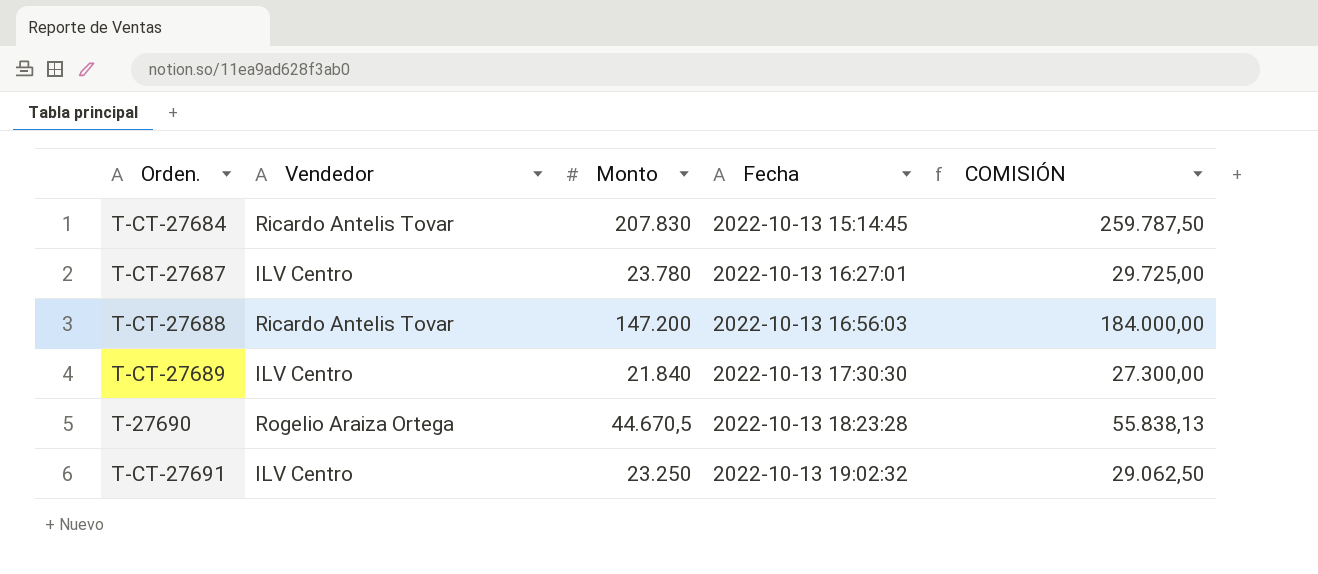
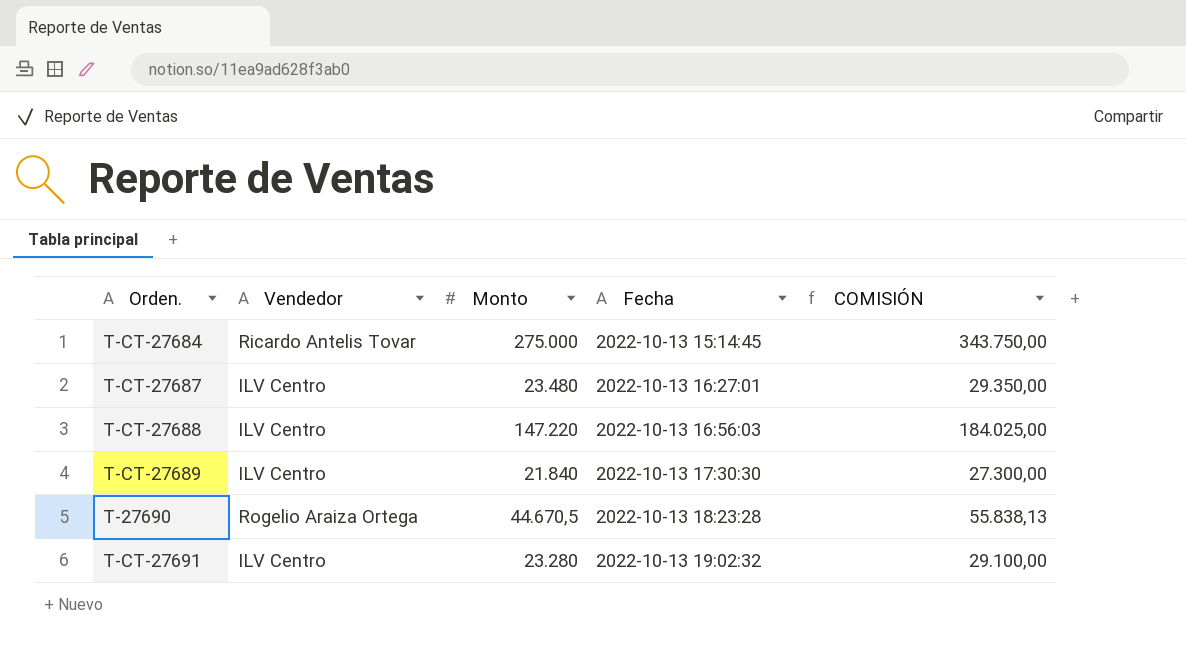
T-CT-27684 | Monto: 207.830 -> 275.000
T-CT-27684 | COMISIÓN: 259.787,50 -> 343.750,00
T-CT-27687 | Monto: 23.780 -> 23.480
T-CT-27687 | COMISIÓN: 29.725,00 -> 29.350,00
T-CT-27688 | Vendedor: Ricardo Antelis Tovar -> ILV Centro
T-CT-27688 | Monto: 147.200 -> 147.220
T-CT-27688 | COMISIÓN: 184.000,00 -> 184.025,00
T-CT-27691 | Monto: 23.250 -> 23.280
T-CT-27691 | COMISIÓN: 29.062,50 -> 29.100,00

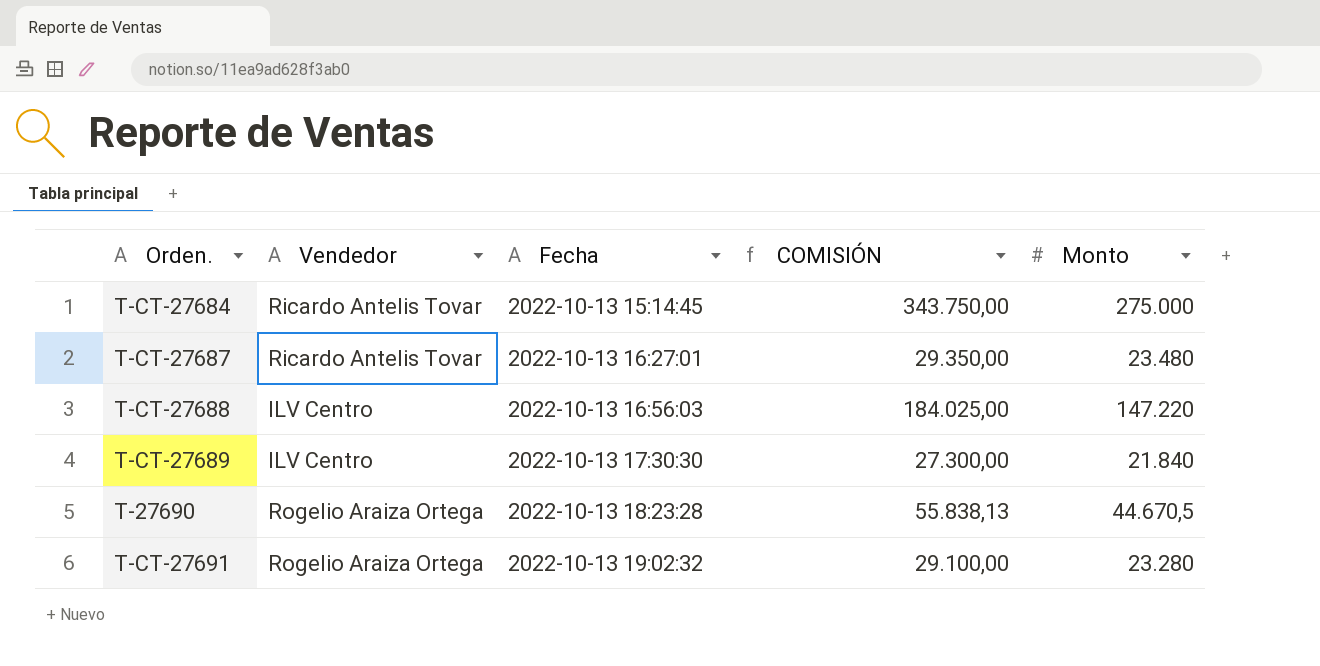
column Monto | position: 3 -> 5
T-CT-27687 | Vendedor: ILV Centro -> Ricardo Antelis Tovar
T-CT-27691 | Vendedor: ILV Centro -> Rogelio Araiza Ortega

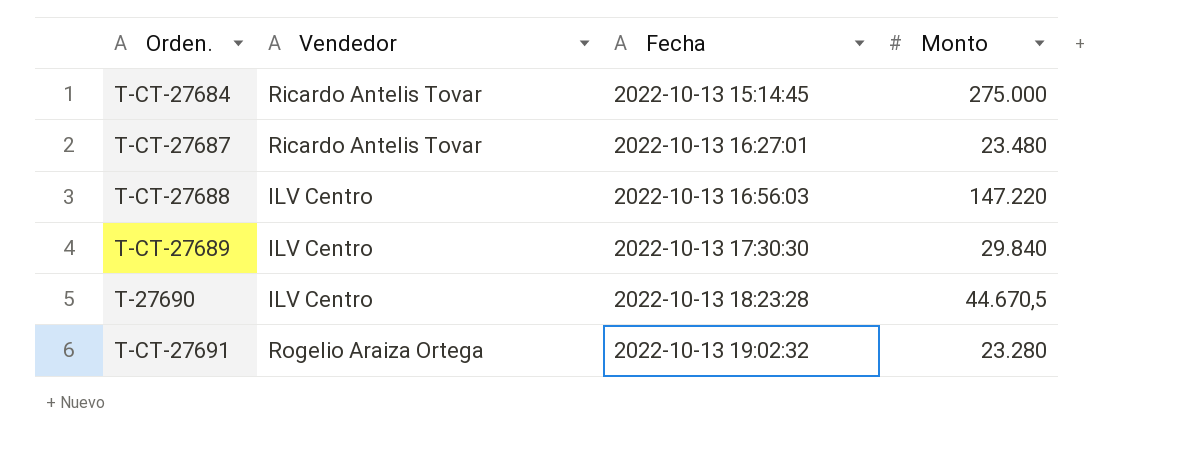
column COMISIÓN | formula: [Monto] * 1,25 -> none
T-CT-27689 | Monto: 21.840 -> 29.840
T-27690 | Vendedor: Rogelio Araiza Ortega -> ILV Centro

